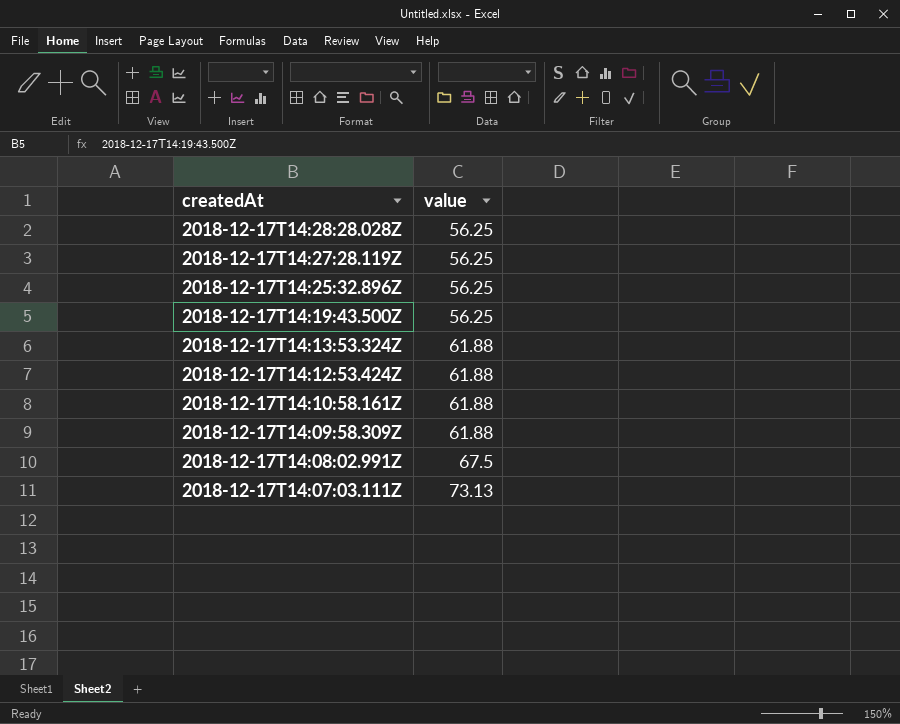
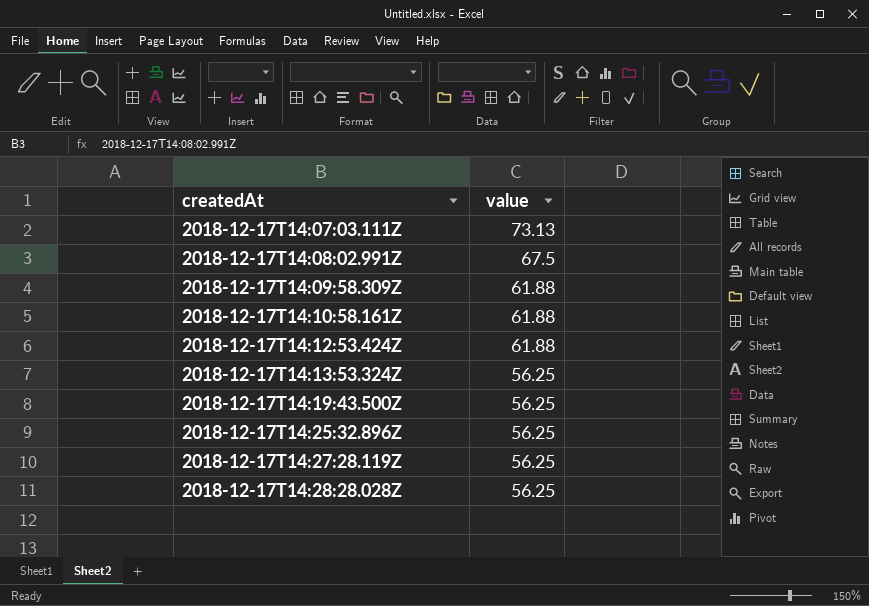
row order: createdAt descending -> createdAt ascending
2018-12-17T14:13:53.324Z | value: 61.88 -> 56.25

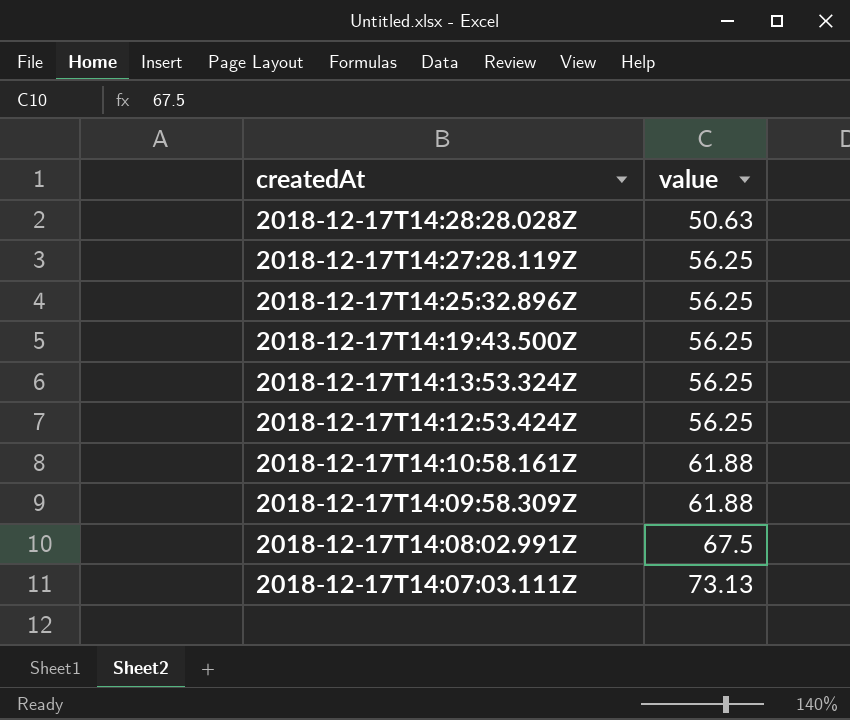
row order: createdAt ascending -> createdAt descending
2018-12-17T14:28:28.028Z | value: 56.25 -> 50.63
2018-12-17T14:12:53.424Z | value: 61.88 -> 56.25

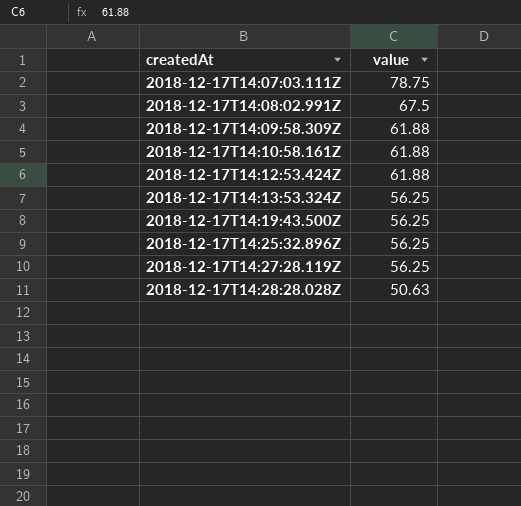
row order: createdAt descending -> createdAt ascending
2018-12-17T14:07:03.111Z | value: 73.13 -> 78.75
2018-12-17T14:12:53.424Z | value: 56.25 -> 61.88

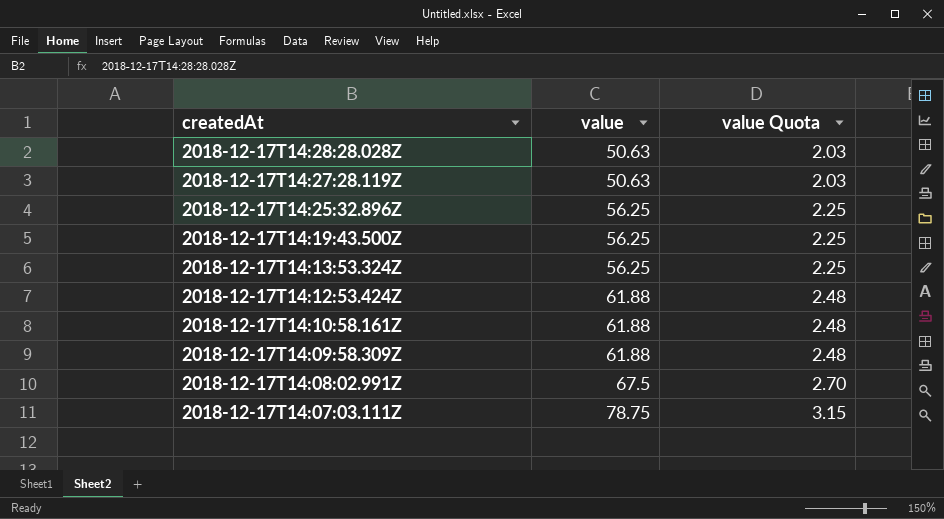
row order: createdAt ascending -> createdAt descending
column value Quota | formula: none -> [value] * 0.04
2018-12-17T14:27:28.119Z | value: 56.25 -> 50.63

